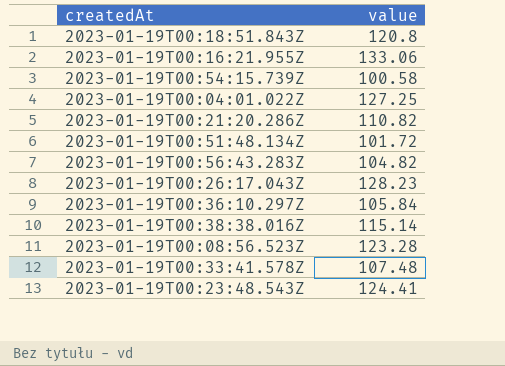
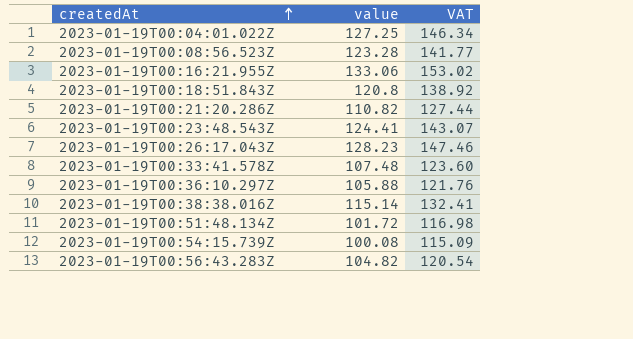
row order: none -> createdAt ascending
column VAT | formula: none -> [value] * 1.15
2023-01-19T00:36:10.297Z | value: 105.84 -> 105.88
2023-01-19T00:54:15.739Z | value: 100.58 -> 100.08

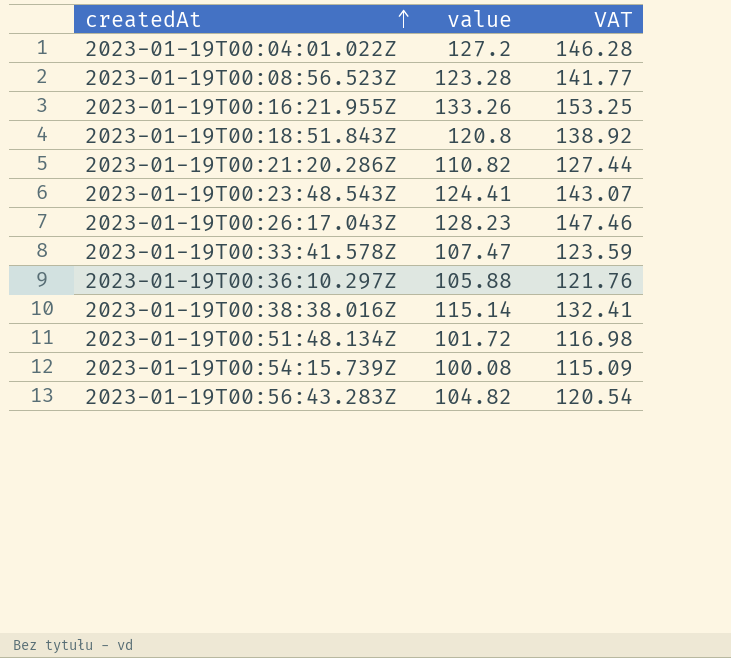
2023-01-19T00:04:01.022Z | value: 127.25 -> 127.2
2023-01-19T00:04:01.022Z | VAT: 146.34 -> 146.28
2023-01-19T00:16:21.955Z | value: 133.06 -> 133.26
2023-01-19T00:16:21.955Z | VAT: 153.02 -> 153.25
2023-01-19T00:33:41.578Z | value: 107.48 -> 107.47
2023-01-19T00:33:41.578Z | VAT: 123.60 -> 123.59

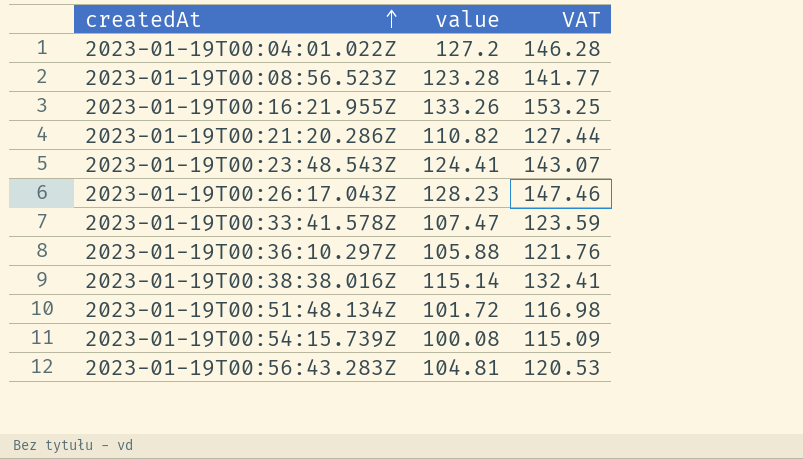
row 2023-01-19T00:18:51.843Z: 120.8 | 138.92 -> none
2023-01-19T00:56:43.283Z | value: 104.82 -> 104.81
2023-01-19T00:56:43.283Z | VAT: 120.54 -> 120.53

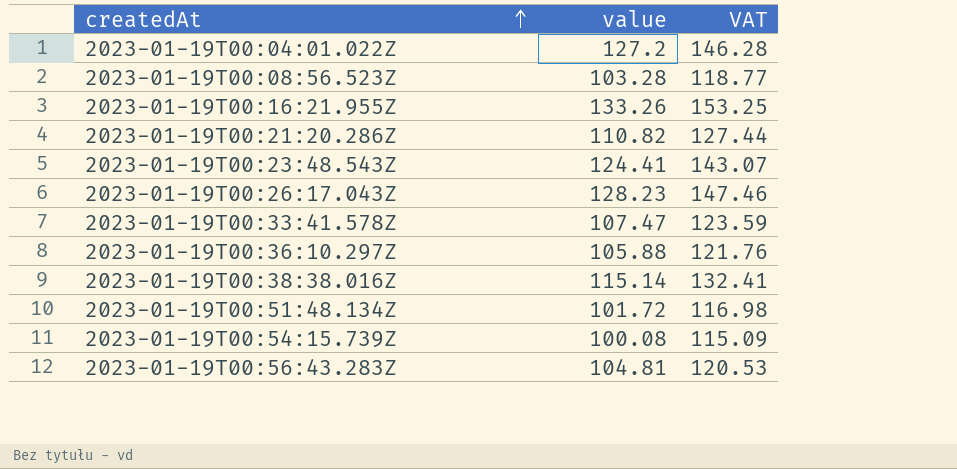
2023-01-19T00:08:56.523Z | value: 123.28 -> 103.28
2023-01-19T00:08:56.523Z | VAT: 141.77 -> 118.77

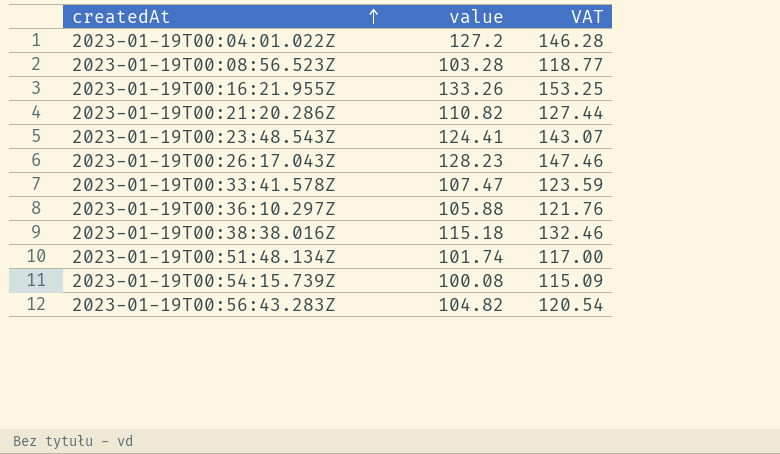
2023-01-19T00:38:38.016Z | value: 115.14 -> 115.18
2023-01-19T00:38:38.016Z | VAT: 132.41 -> 132.46
2023-01-19T00:51:48.134Z | value: 101.72 -> 101.74
2023-01-19T00:51:48.134Z | VAT: 116.98 -> 117.00
2023-01-19T00:56:43.283Z | value: 104.81 -> 104.82
2023-01-19T00:56:43.283Z | VAT: 120.53 -> 120.54

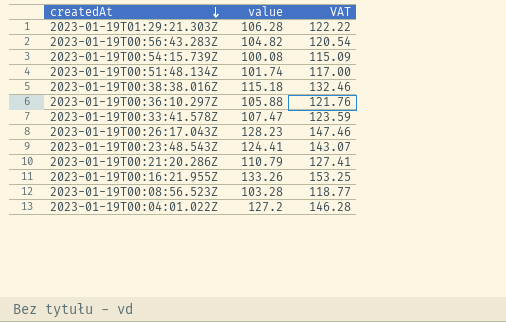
row order: createdAt ascending -> createdAt descending
row 2023-01-19T01:29:21.303Z: none -> 106.28 | 122.22
2023-01-19T00:21:20.286Z | value: 110.82 -> 110.79
2023-01-19T00:21:20.286Z | VAT: 127.44 -> 127.41

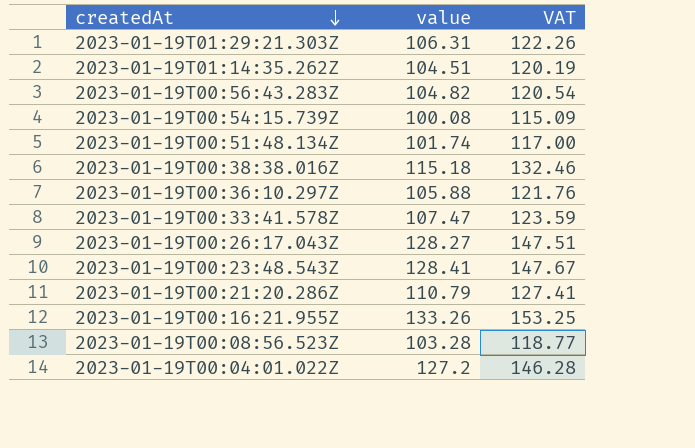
2023-01-19T01:29:21.303Z | value: 106.28 -> 106.31
2023-01-19T01:29:21.303Z | VAT: 122.22 -> 122.26
row 2023-01-19T01:14:35.262Z: none -> 104.51 | 120.19
2023-01-19T00:26:17.043Z | value: 128.23 -> 128.27
2023-01-19T00:26:17.043Z | VAT: 147.46 -> 147.51
2023-01-19T00:23:48.543Z | value: 124.41 -> 128.41
2023-01-19T00:23:48.543Z | VAT: 143.07 -> 147.67

